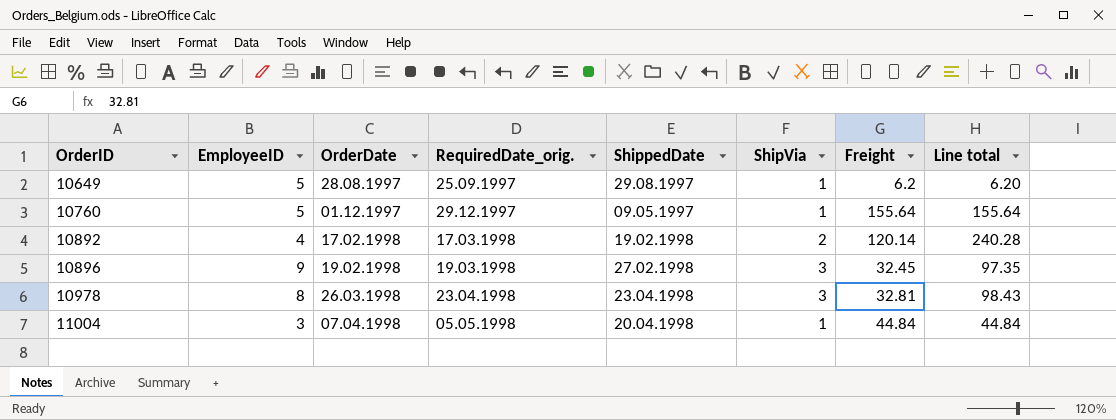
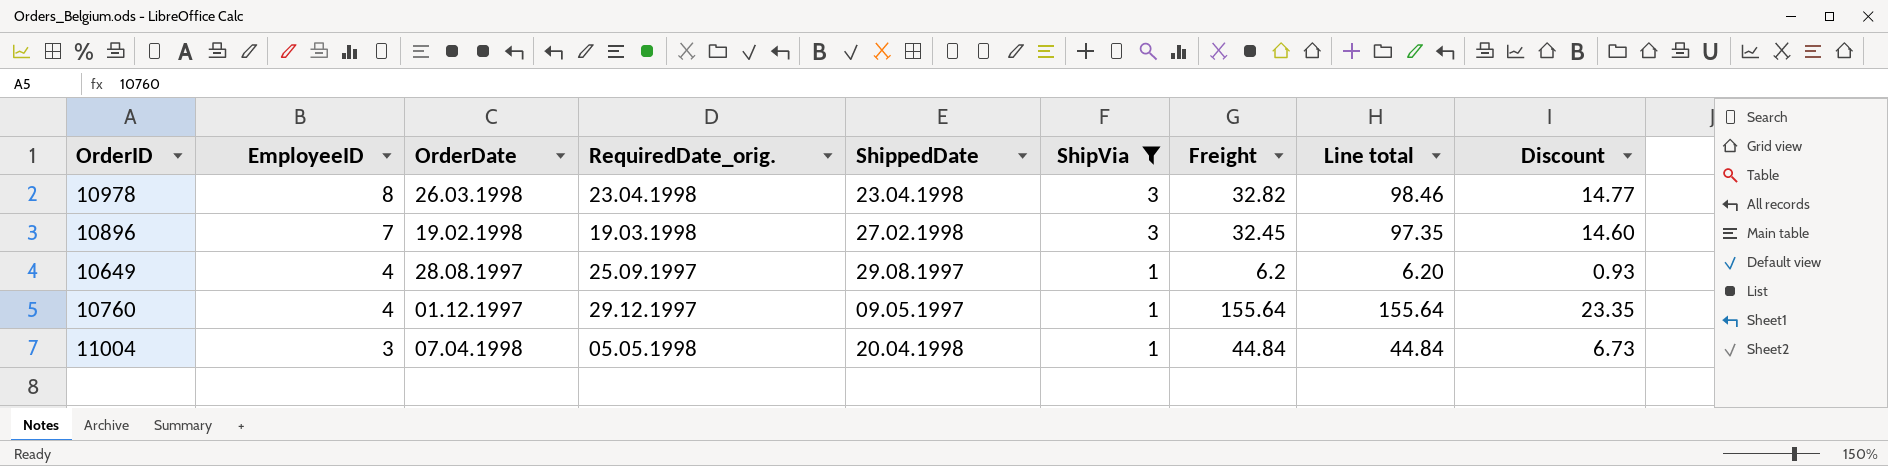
filter: none -> ShipVia != 2
row order: OrderID ascending -> EmployeeID descending
column Discount | formula: none -> [Line total] * 0.15
10978 | Freight: 32.81 -> 32.82
10978 | Line total: 98.43 -> 98.46
10896 | EmployeeID: 9 -> 7
10649 | EmployeeID: 5 -> 4
10760 | EmployeeID: 5 -> 4

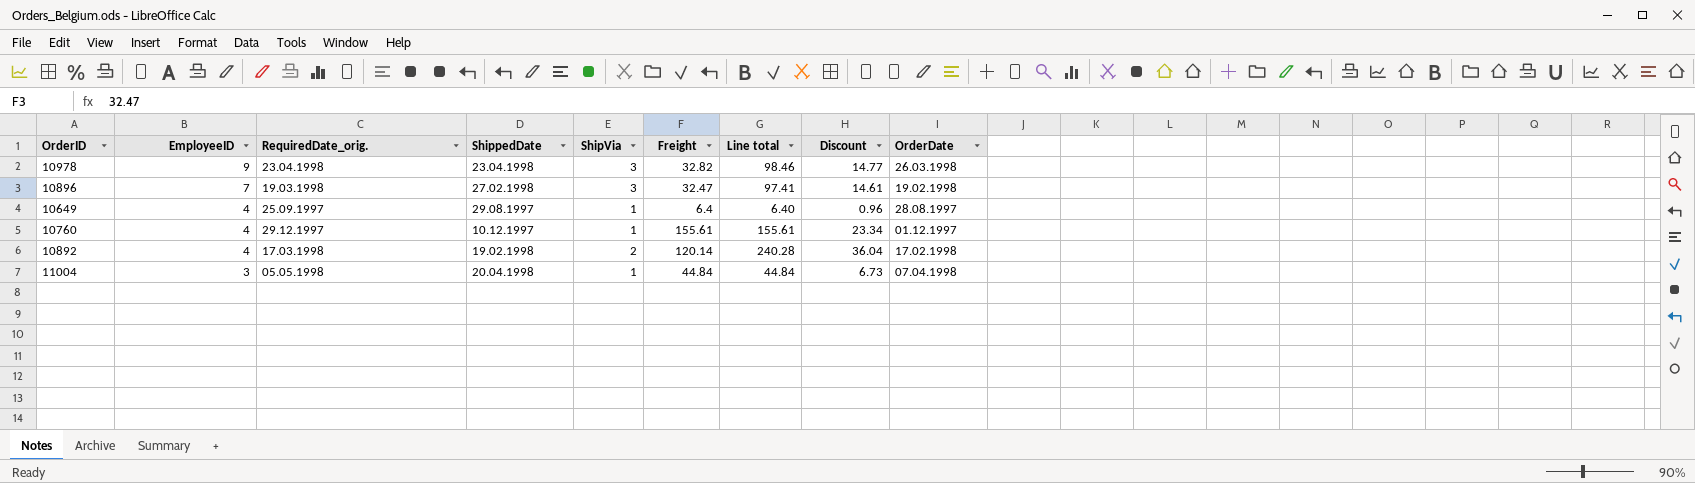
filter: ShipVia != 2 -> none
column OrderDate | position: 3 -> 9
10978 | EmployeeID: 8 -> 9
10896 | Freight: 32.45 -> 32.47
10896 | Line total: 97.35 -> 97.41
10896 | Discount: 14.60 -> 14.61
10649 | Freight: 6.2 -> 6.4
10649 | Line total: 6.20 -> 6.40
10649 | Discount: 0.93 -> 0.96
10760 | ShippedDate: 09.05.1997 -> 10.12.1997
10760 | Freight: 155.64 -> 155.61
10760 | Line total: 155.64 -> 155.61
10760 | Discount: 23.35 -> 23.34

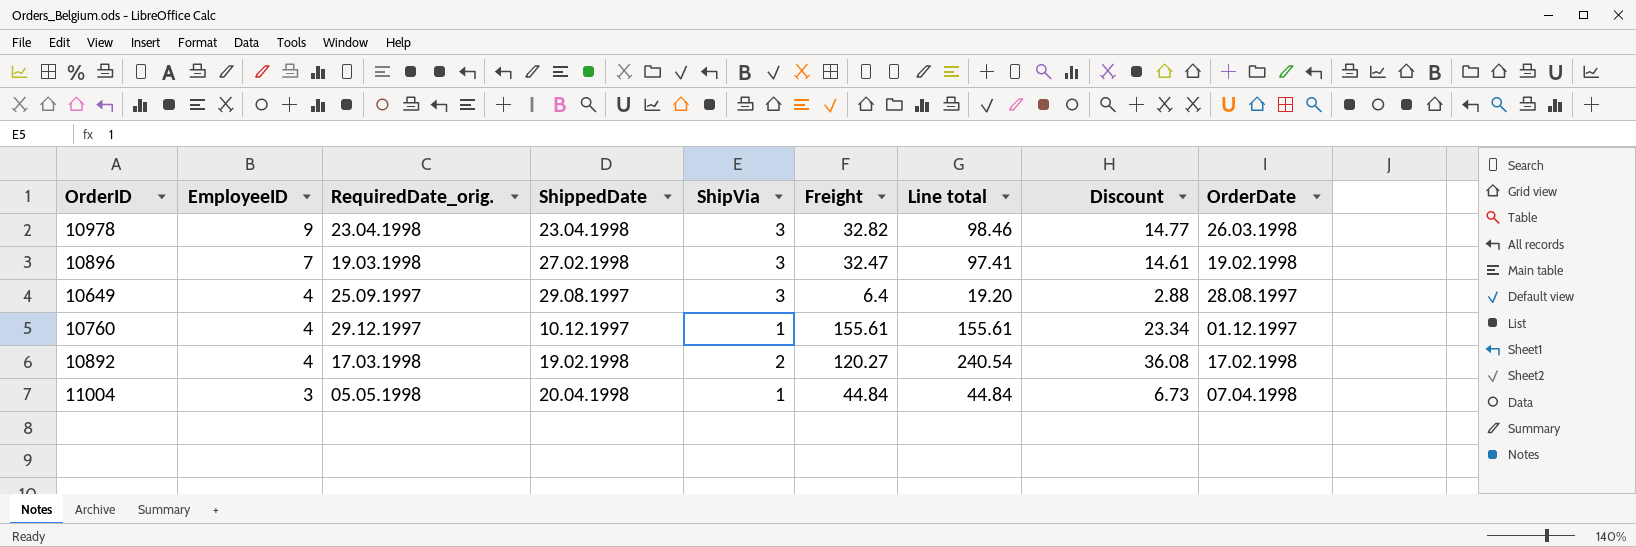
10649 | ShipVia: 1 -> 3
10649 | Line total: 6.40 -> 19.20
10649 | Discount: 0.96 -> 2.88
10892 | Freight: 120.14 -> 120.27
10892 | Line total: 240.28 -> 240.54
10892 | Discount: 36.04 -> 36.08

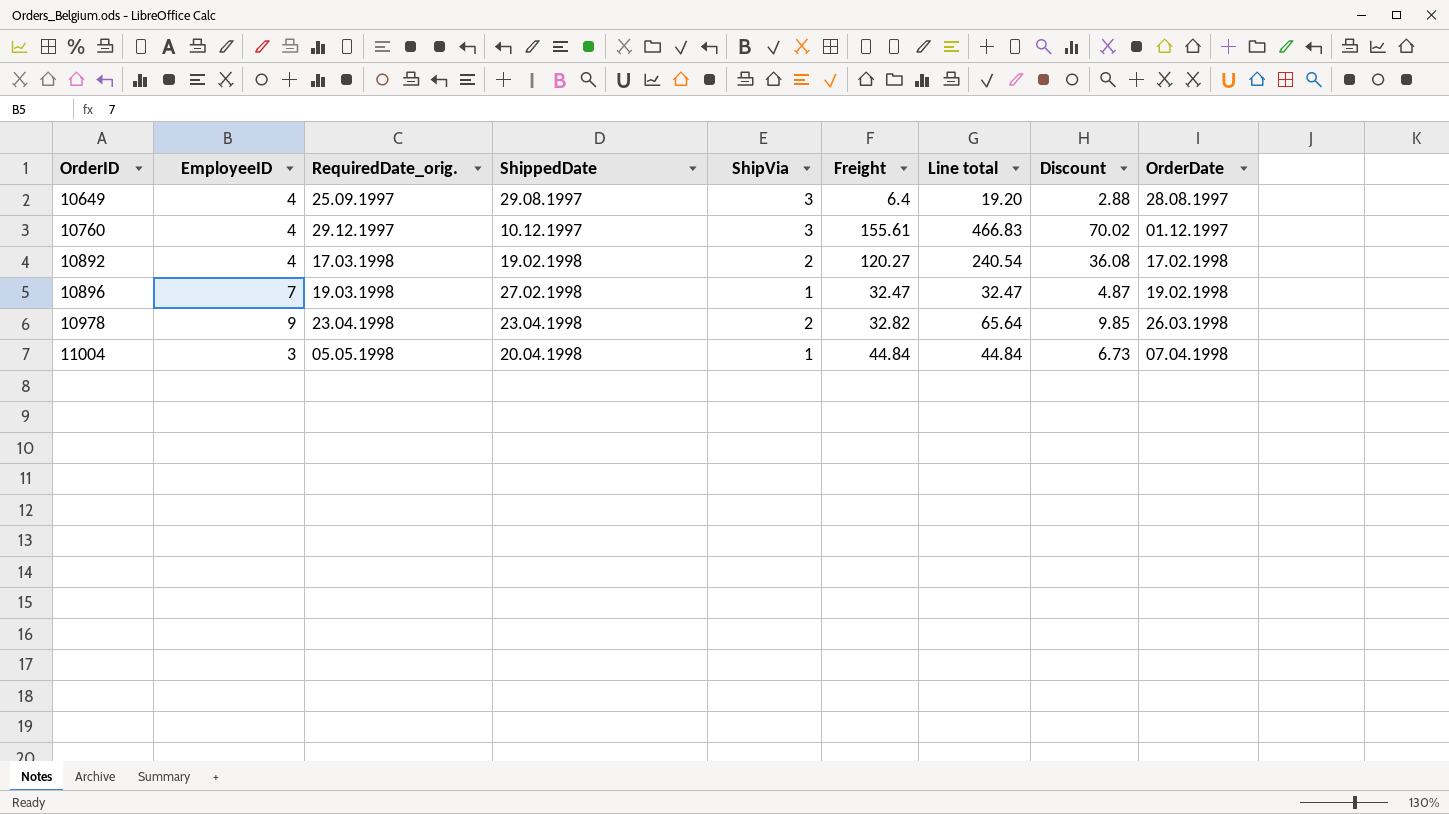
row order: EmployeeID descending -> OrderID ascending
10760 | ShipVia: 1 -> 3
10760 | Line total: 155.61 -> 466.83
10760 | Discount: 23.34 -> 70.02
10896 | ShipVia: 3 -> 1
10896 | Line total: 97.41 -> 32.47
10896 | Discount: 14.61 -> 4.87
10978 | ShipVia: 3 -> 2
10978 | Line total: 98.46 -> 65.64
10978 | Discount: 14.77 -> 9.85

